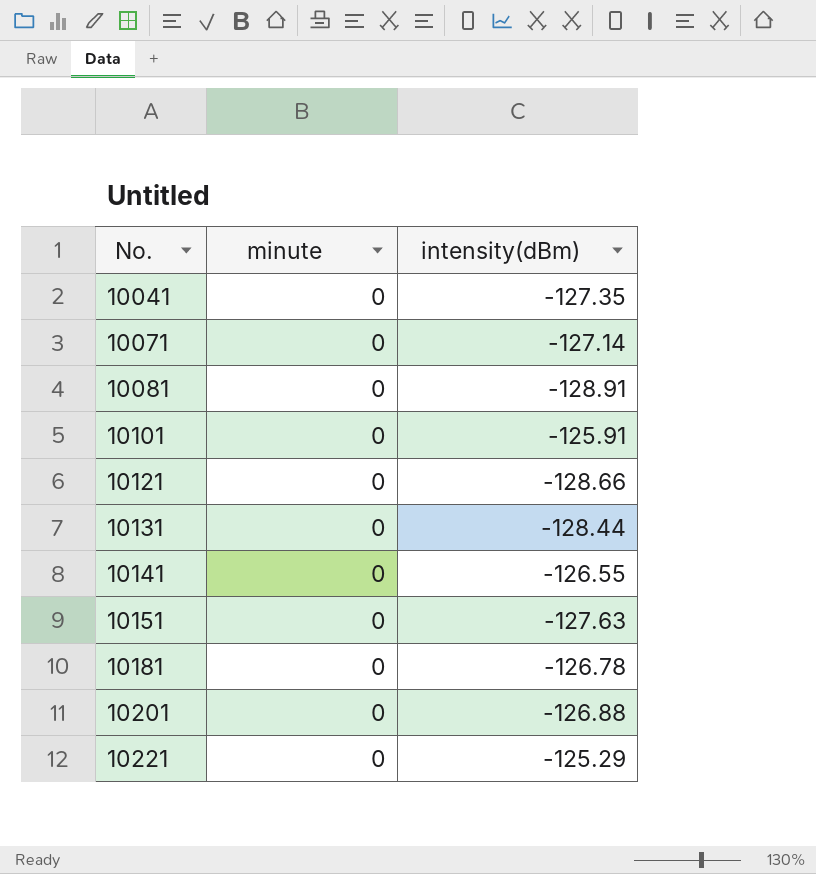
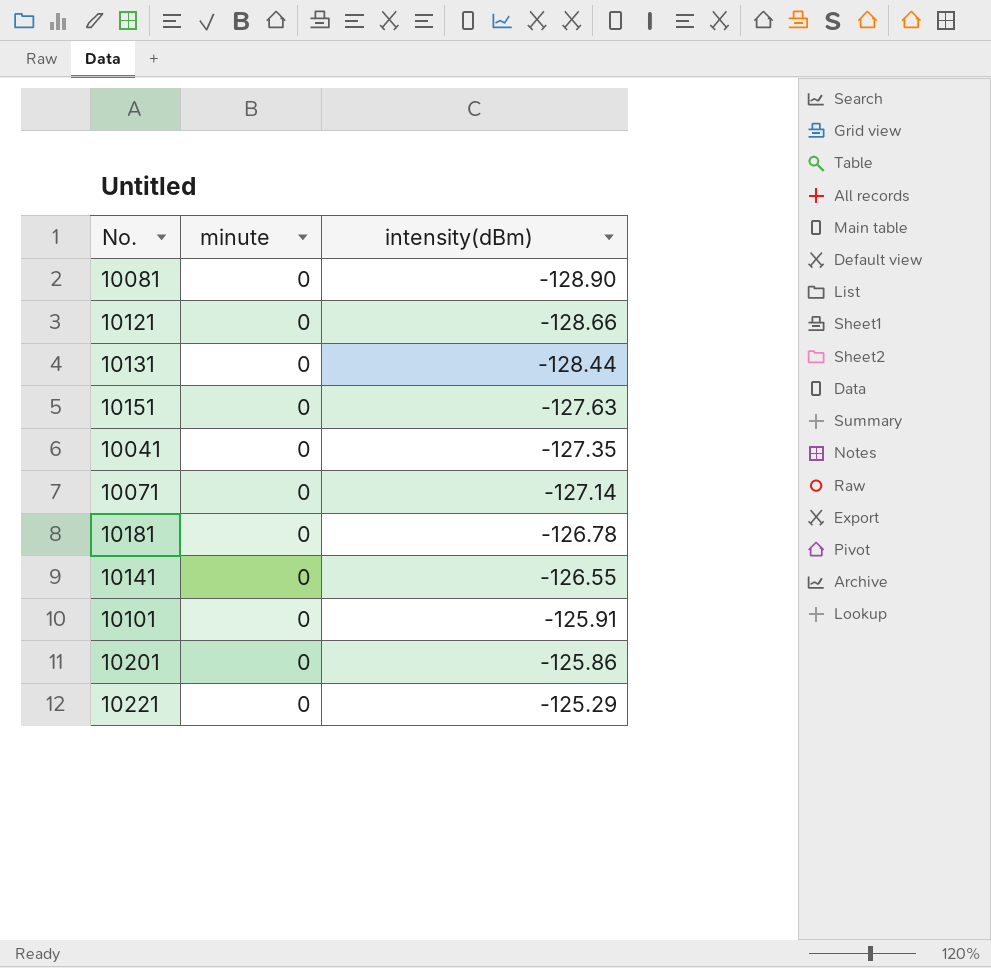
row order: No. ascending -> intensity(dBm) ascending
10081 | intensity(dBm): -128.91 -> -128.90
10201 | intensity(dBm): -126.88 -> -125.86

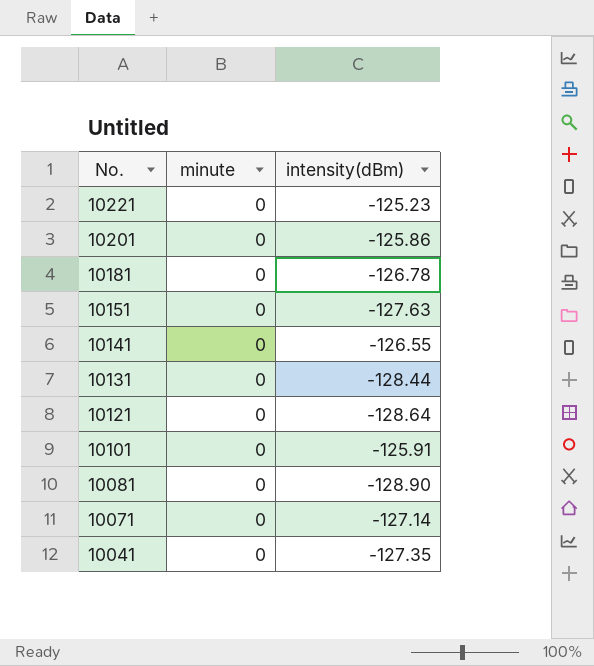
row order: intensity(dBm) ascending -> No. descending
10221 | intensity(dBm): -125.29 -> -125.23
10121 | intensity(dBm): -128.66 -> -128.64

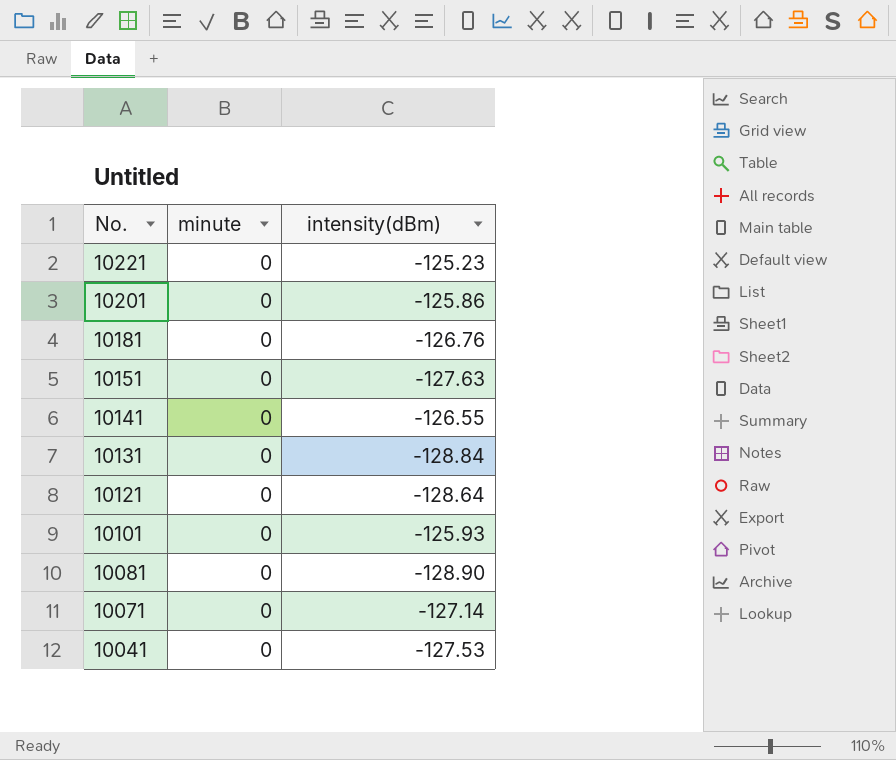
10181 | intensity(dBm): -126.78 -> -126.76
10131 | intensity(dBm): -128.44 -> -128.84
10101 | intensity(dBm): -125.91 -> -125.93
10041 | intensity(dBm): -127.35 -> -127.53

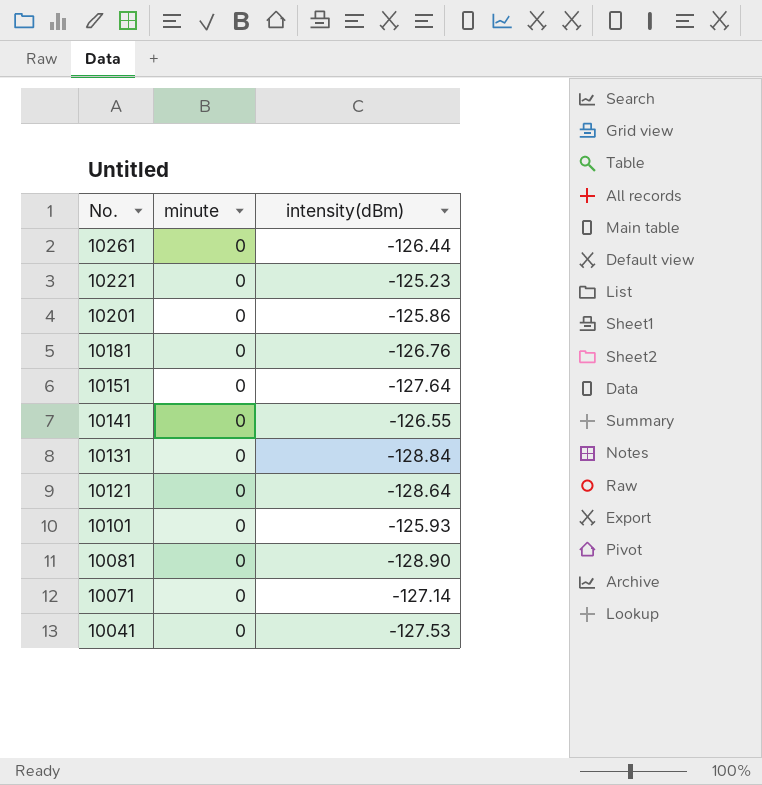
row 10261: none -> 0 | -126.44
10151 | intensity(dBm): -127.63 -> -127.64

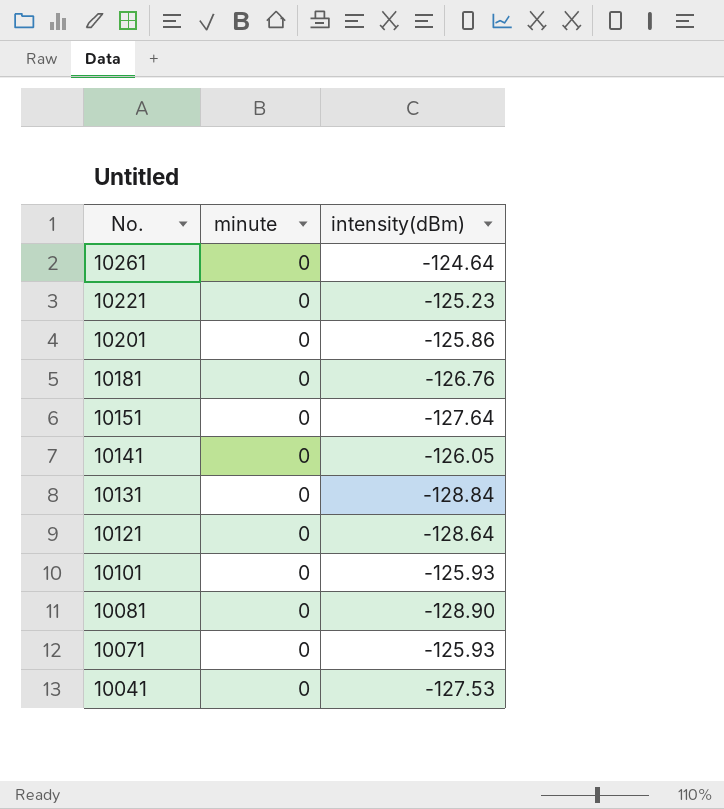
10261 | intensity(dBm): -126.44 -> -124.64
10141 | intensity(dBm): -126.55 -> -126.05
10071 | intensity(dBm): -127.14 -> -125.93

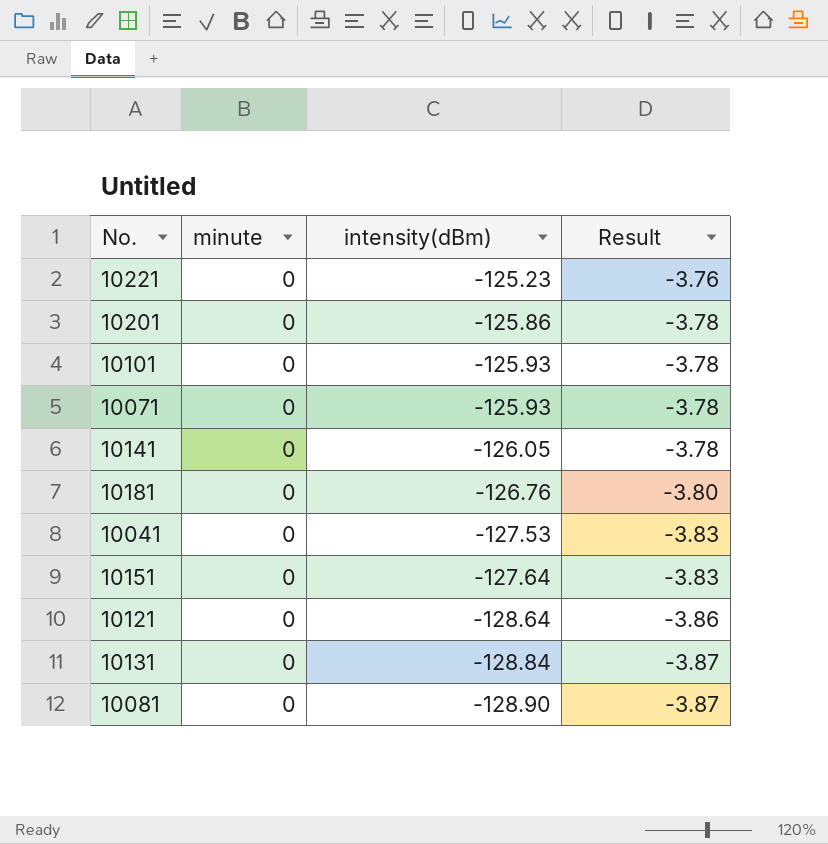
row order: No. descending -> intensity(dBm) descending
column Result | formula: none -> [intensity(dBm)] * 0.03
row 10261: 0 | -124.64 -> none

